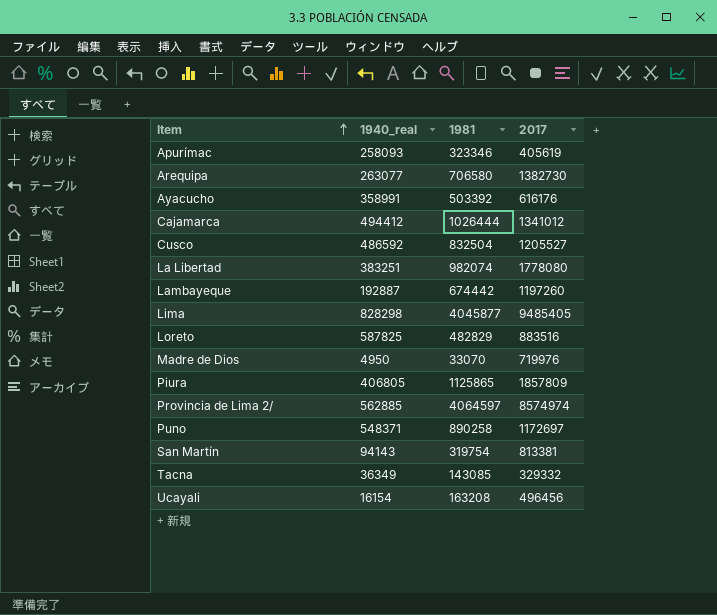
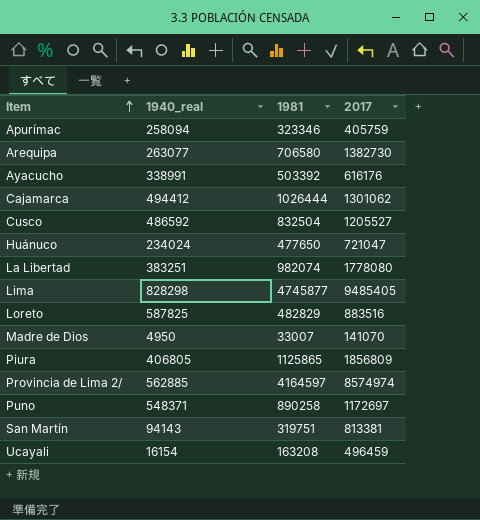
row Lambayeque: 192887 | 674442 | 1197260 -> none
row Tacna: 36349 | 143085 | 329332 -> none
Apurímac | 1940_real: 258093 -> 258094
Apurímac | 2017: 405619 -> 405759
Ayacucho | 1940_real: 358991 -> 338991
Cajamarca | 2017: 1341012 -> 1301062
row Huánuco: none -> 234024 | 477650 | 721047
Lima | 1981: 4045877 -> 4745877
Madre de Dios | 1981: 33070 -> 33007
Madre de Dios | 2017: 719976 -> 141070
Piura | 2017: 1857809 -> 1856809
Provincia de Lima 2/ | 1981: 4064597 -> 4164597
San Martín | 1981: 319754 -> 319751
Ucayali | 2017: 496456 -> 496459

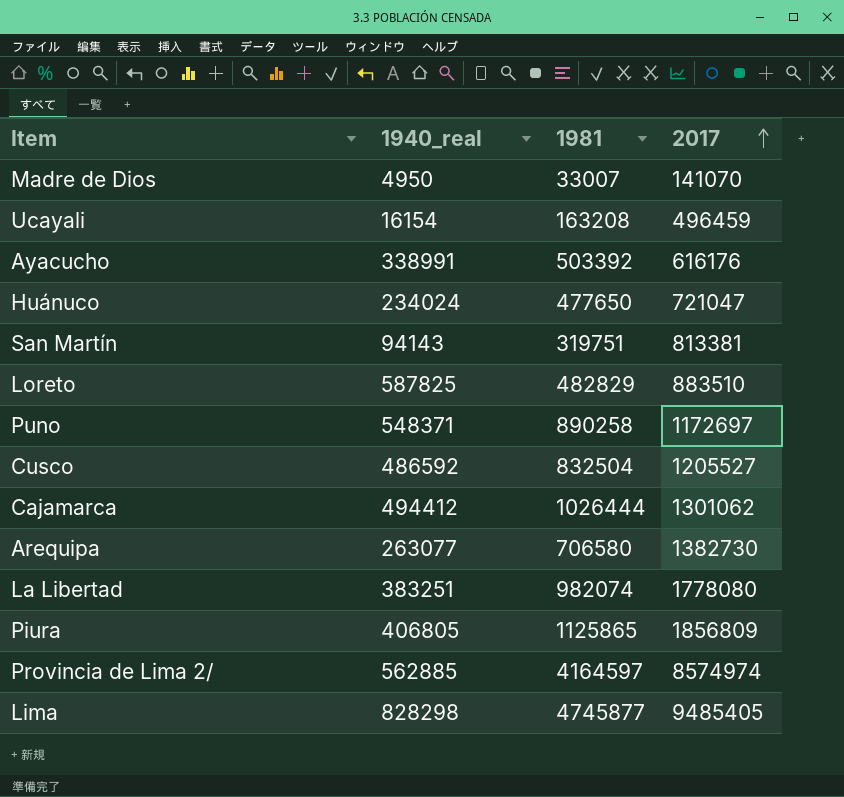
row order: Item ascending -> 2017 ascending
row Apurímac: 258094 | 323346 | 405759 -> none
Loreto | 2017: 883516 -> 883510

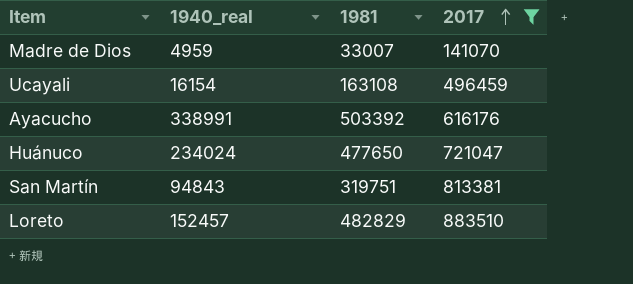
filter: none -> 2017 <= 883510
Madre de Dios | 1940_real: 4950 -> 4959
Ucayali | 1981: 163208 -> 163108
San Martín | 1940_real: 94143 -> 94843
Loreto | 1940_real: 587825 -> 152457

